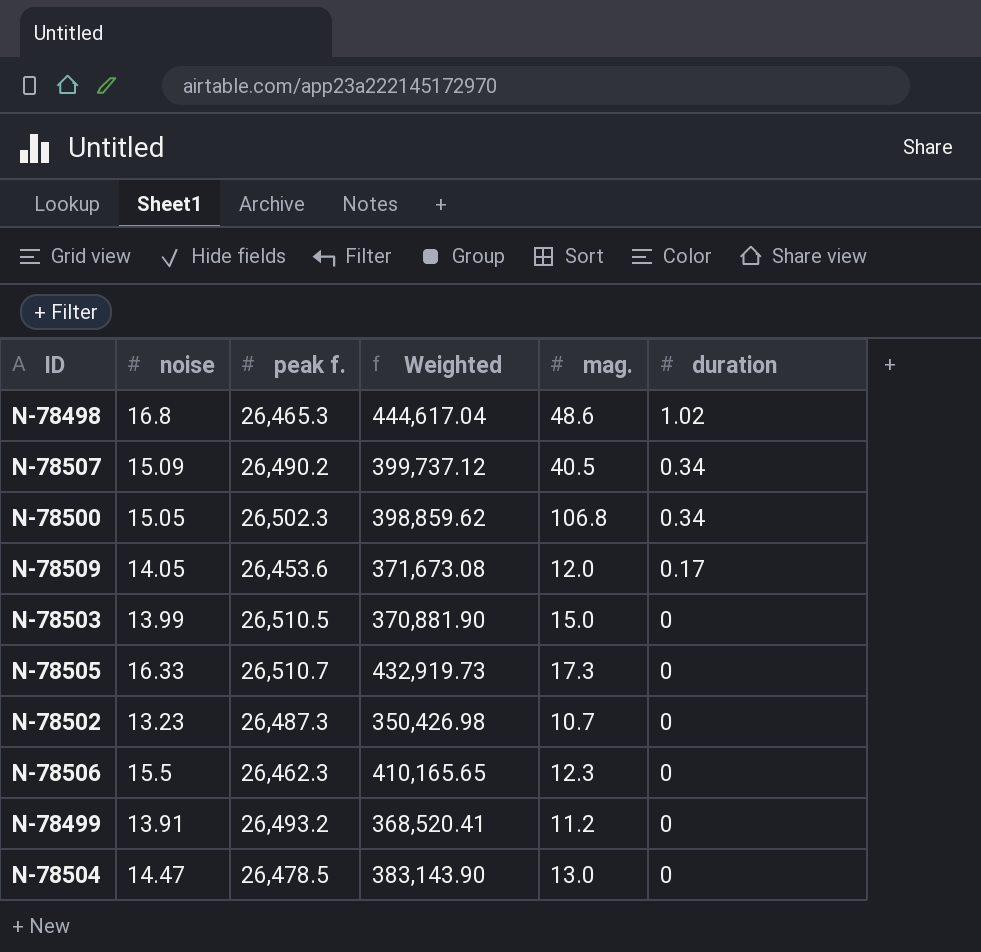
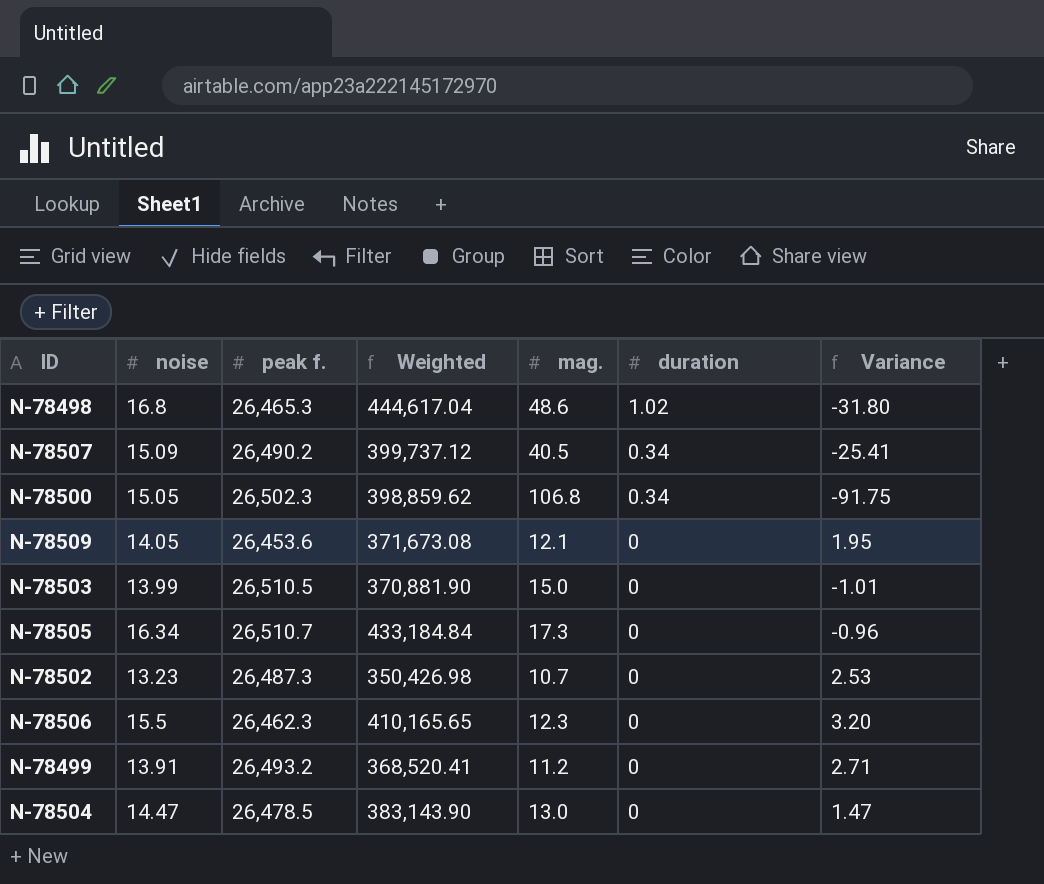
column Variance | formula: none -> [noise] - [mag.]
N-78509 | mag.: 12.0 -> 12.1
N-78509 | duration: 0.17 -> 0
N-78505 | noise: 16.33 -> 16.34
N-78505 | Weighted: 432,919.73 -> 433,184.84

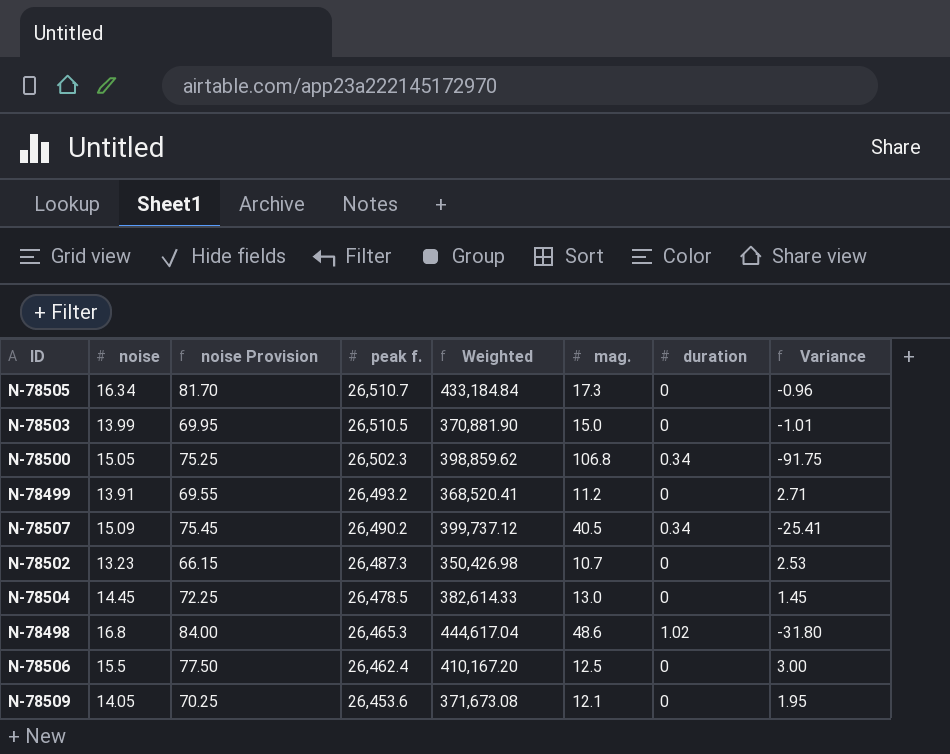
row order: duration descending -> peak f. descending
column noise Provision | formula: none -> [noise] * 5
N-78504 | noise: 14.47 -> 14.45
N-78504 | Weighted: 383,143.90 -> 382,614.33
N-78504 | Variance: 1.47 -> 1.45
N-78506 | peak f.: 26,462.3 -> 26,462.4
N-78506 | Weighted: 410,165.65 -> 410,167.20
N-78506 | mag.: 12.3 -> 12.5
N-78506 | Variance: 3.20 -> 3.00

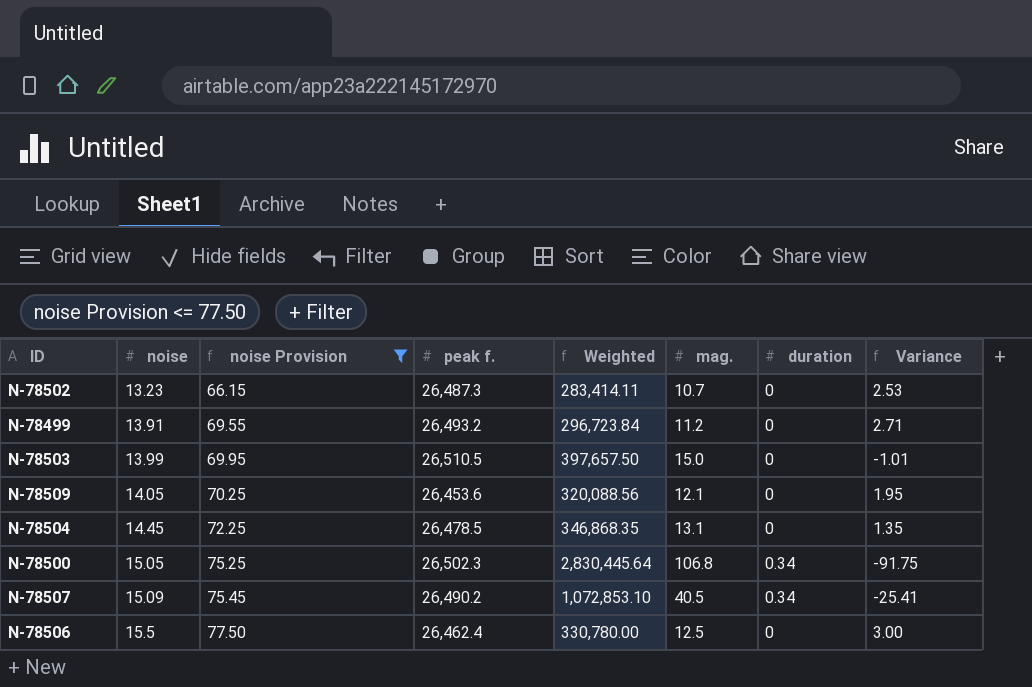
filter: none -> noise Provision <= 77.50
row order: peak f. descending -> noise ascending
column Weighted | formula: [noise] * [peak f.] -> [peak f.] * [mag.]
N-78504 | mag.: 13.0 -> 13.1
N-78504 | Variance: 1.45 -> 1.35

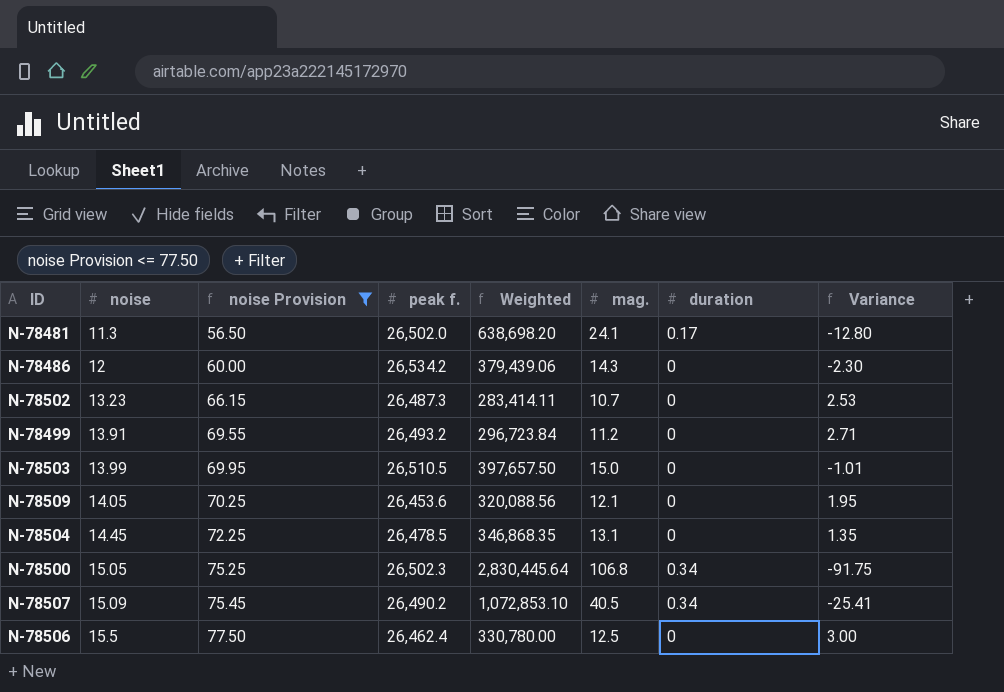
row N-78481: none -> 11.3 | 56.50 | 26,502.0 | 638,698.20 | 24.1 | 0.17 | -12.80
row N-78486: none -> 12 | 60.00 | 26,534.2 | 379,439.06 | 14.3 | 0 | -2.30

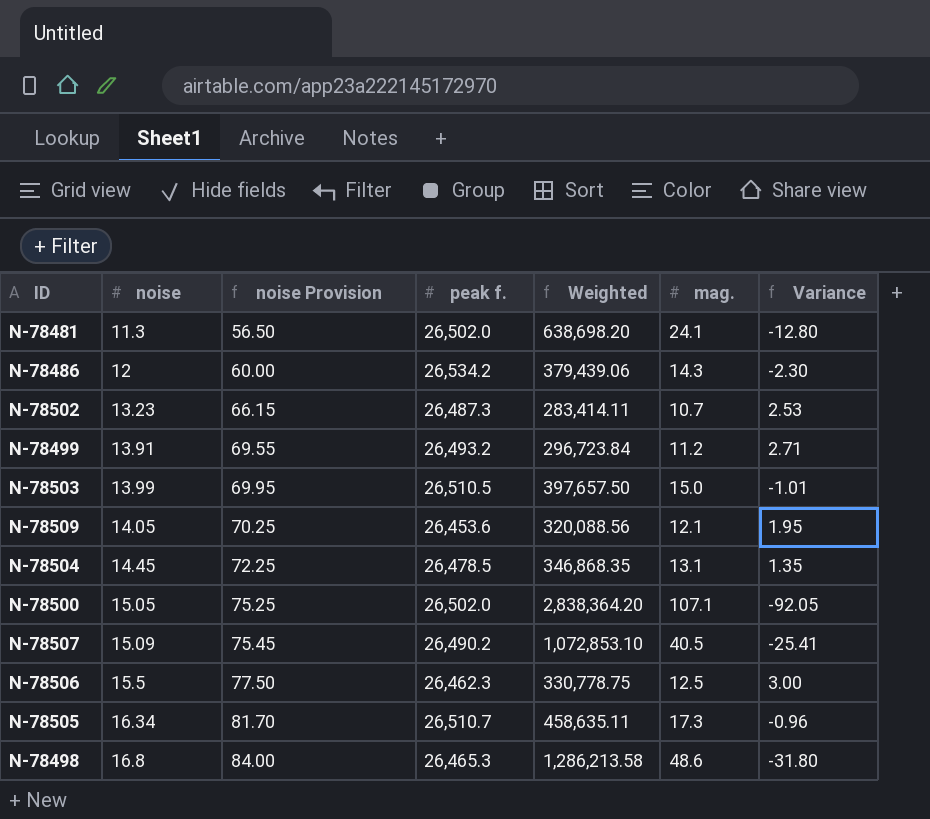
filter: noise Provision <= 77.50 -> none
column duration | position: 7 -> none
N-78500 | peak f.: 26,502.3 -> 26,502.0
N-78500 | Weighted: 2,830,445.64 -> 2,838,364.20
N-78500 | mag.: 106.8 -> 107.1
N-78500 | Variance: -91.75 -> -92.05
N-78506 | peak f.: 26,462.4 -> 26,462.3
N-78506 | Weighted: 330,780.00 -> 330,778.75

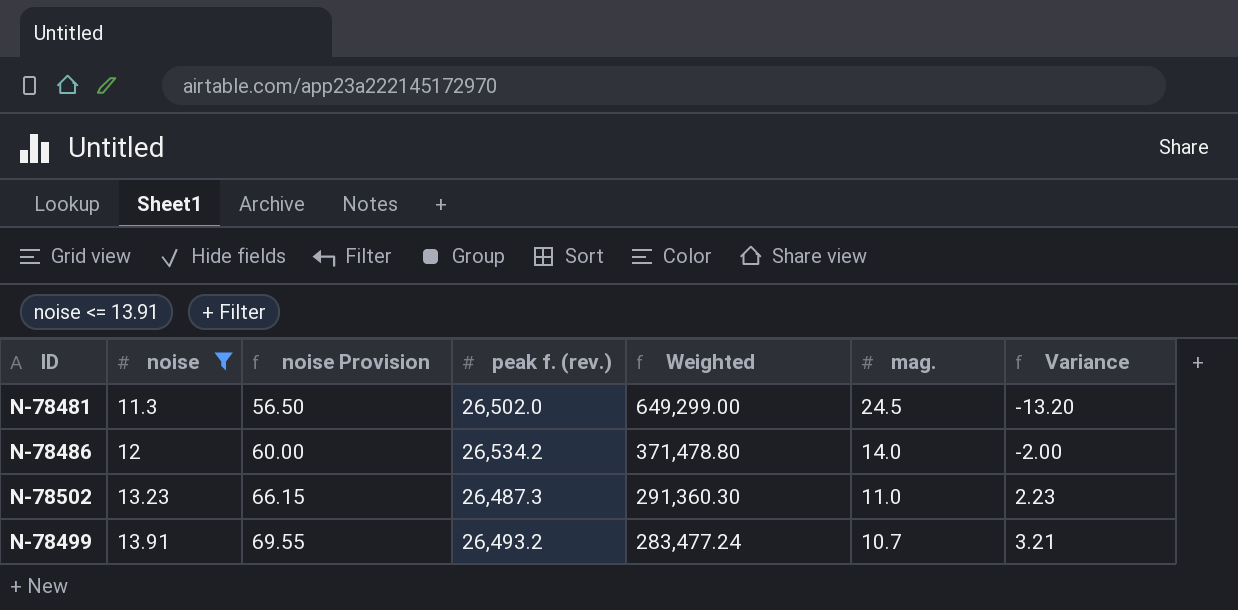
filter: none -> noise <= 13.91
column name: peak f. -> peak f. (rev.)
N-78481 | Weighted: 638,698.20 -> 649,299.00
N-78481 | mag.: 24.1 -> 24.5
N-78481 | Variance: -12.80 -> -13.20
N-78486 | Weighted: 379,439.06 -> 371,478.80
N-78486 | mag.: 14.3 -> 14.0
N-78486 | Variance: -2.30 -> -2.00
N-78502 | Weighted: 283,414.11 -> 291,360.30
N-78502 | mag.: 10.7 -> 11.0
N-78502 | Variance: 2.53 -> 2.23
N-78499 | Weighted: 296,723.84 -> 283,477.24
N-78499 | mag.: 11.2 -> 10.7
N-78499 | Variance: 2.71 -> 3.21

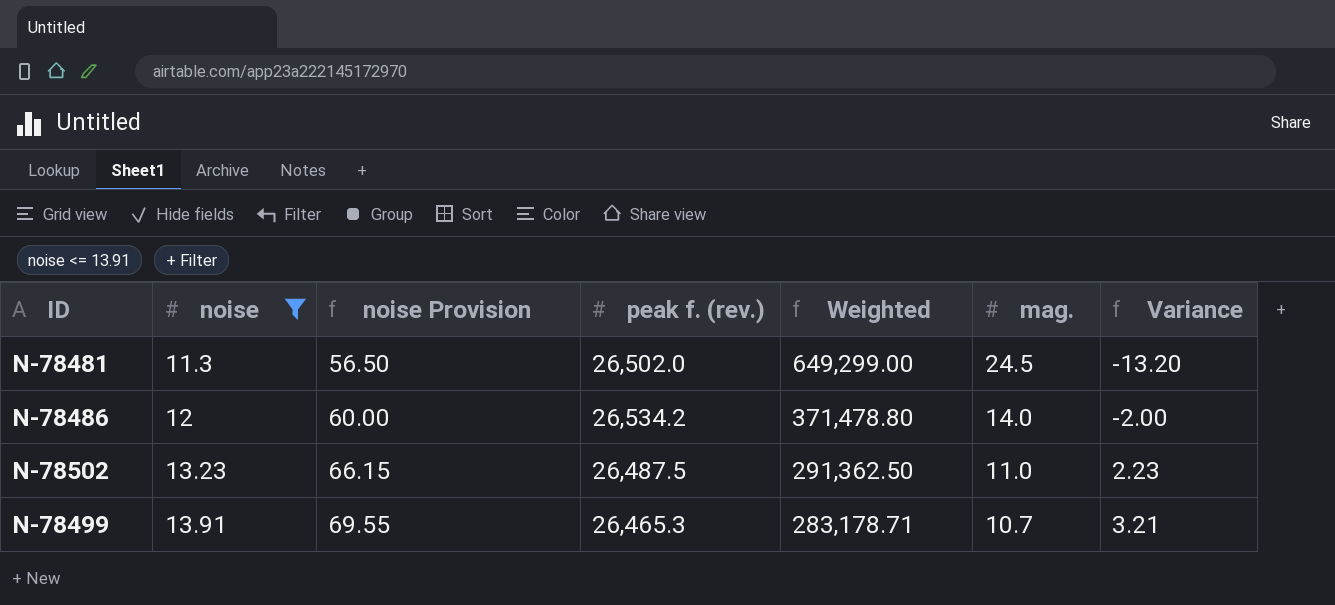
N-78502 | peak f. (rev.): 26,487.3 -> 26,487.5
N-78502 | Weighted: 291,360.30 -> 291,362.50
N-78499 | peak f. (rev.): 26,493.2 -> 26,465.3
N-78499 | Weighted: 283,477.24 -> 283,178.71

